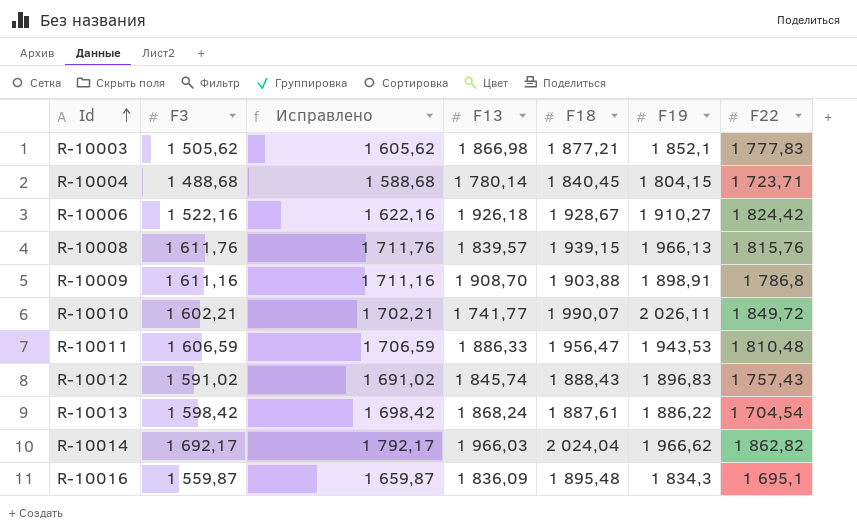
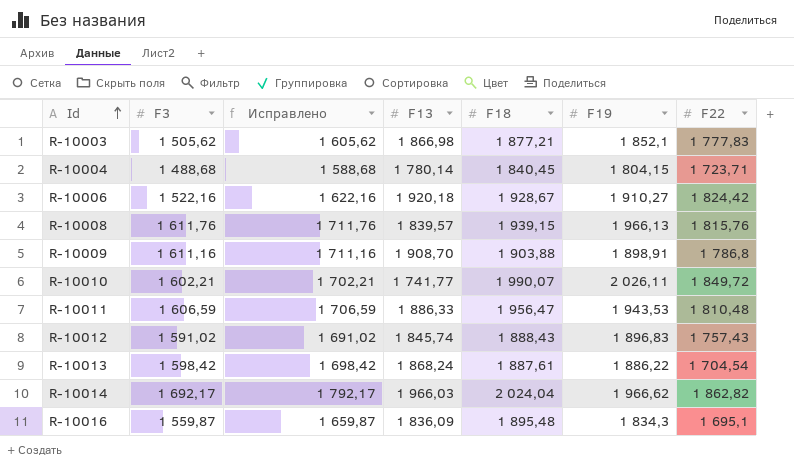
R-10006 | F13: 1 926,18 -> 1 920,18

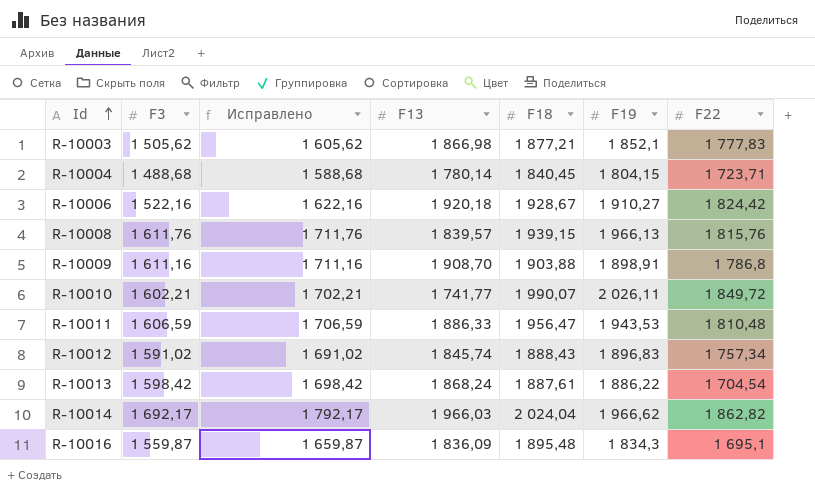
R-10012 | F22: 1 757,43 -> 1 757,34

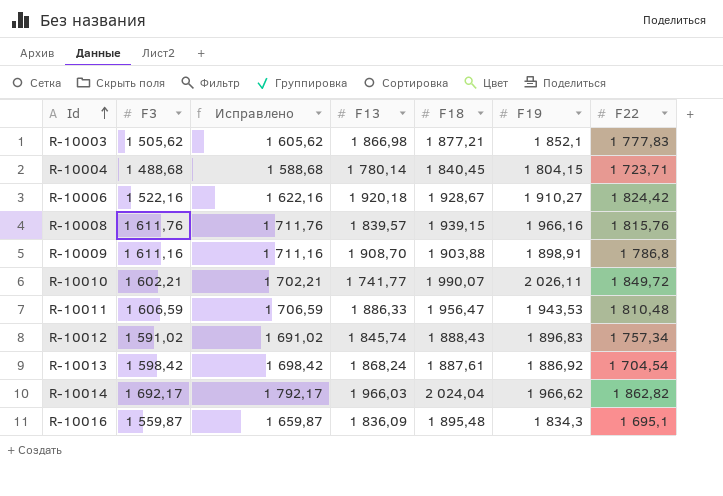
R-10008 | F19: 1 966,13 -> 1 966,16
R-10013 | F19: 1 886,22 -> 1 886,92

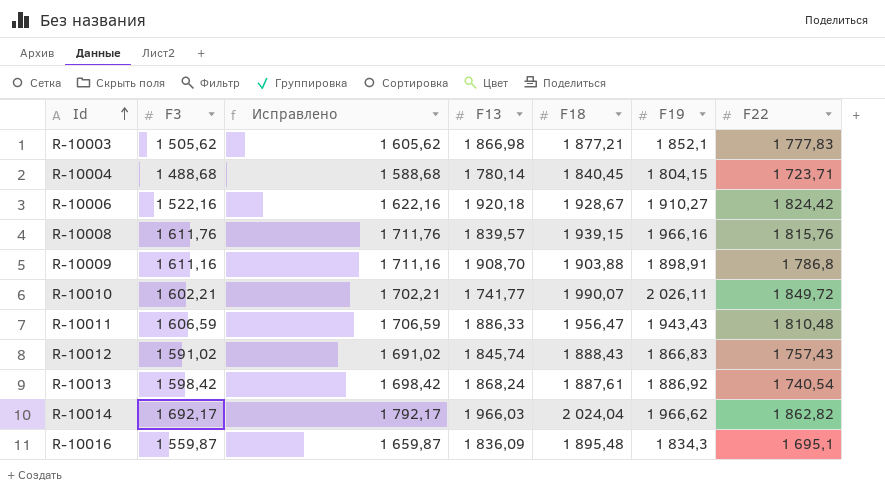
R-10011 | F19: 1 943,53 -> 1 943,43
R-10012 | F19: 1 896,83 -> 1 866,83
R-10012 | F22: 1 757,34 -> 1 757,43
R-10013 | F22: 1 704,54 -> 1 740,54

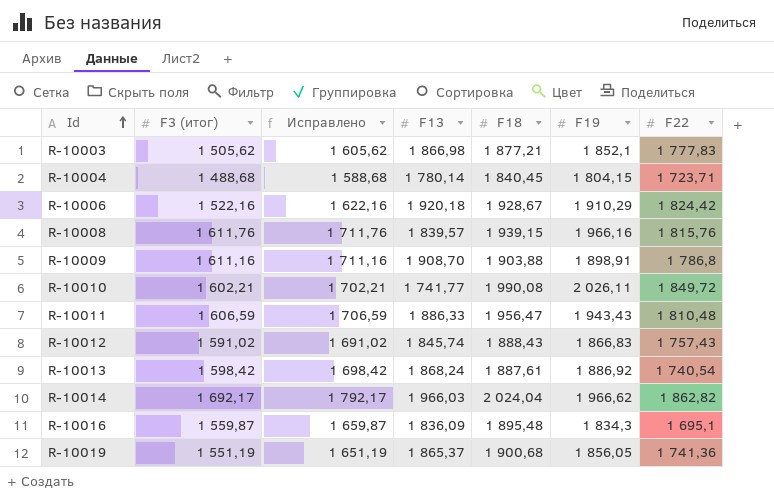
column name: F3 -> F3 (итог)
R-10006 | F19: 1 910,27 -> 1 910,29
R-10010 | F18: 1 990,07 -> 1 990,08
row R-10019: none -> 1 551,19 | 1 651,19 | 1 865,37 | 1 900,68 | 1 856,05 | 1 741,36

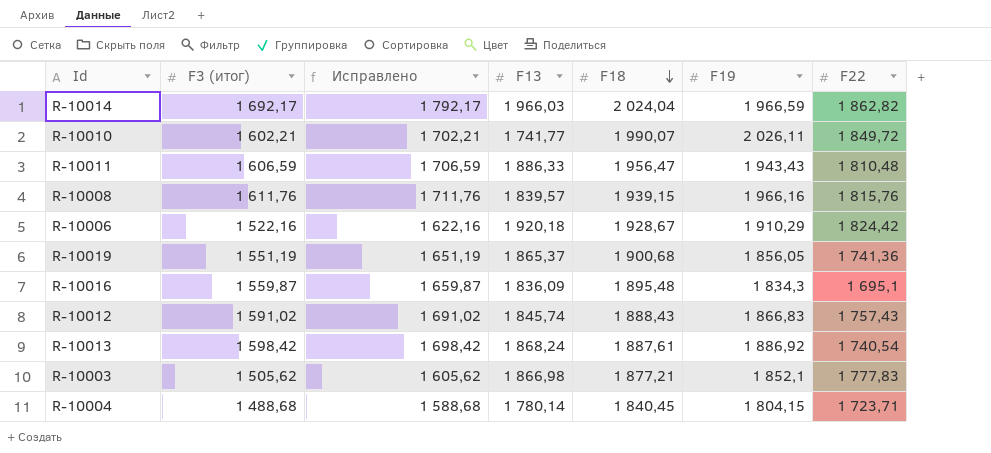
row order: Id ascending -> F18 descending
row R-10009: 1 611,16 | 1 711,16 | 1 908,70 | 1 903,88 | 1 898,91 | 1 786,8 -> none
R-10014 | F19: 1 966,62 -> 1 966,59
R-10010 | F18: 1 990,08 -> 1 990,07

